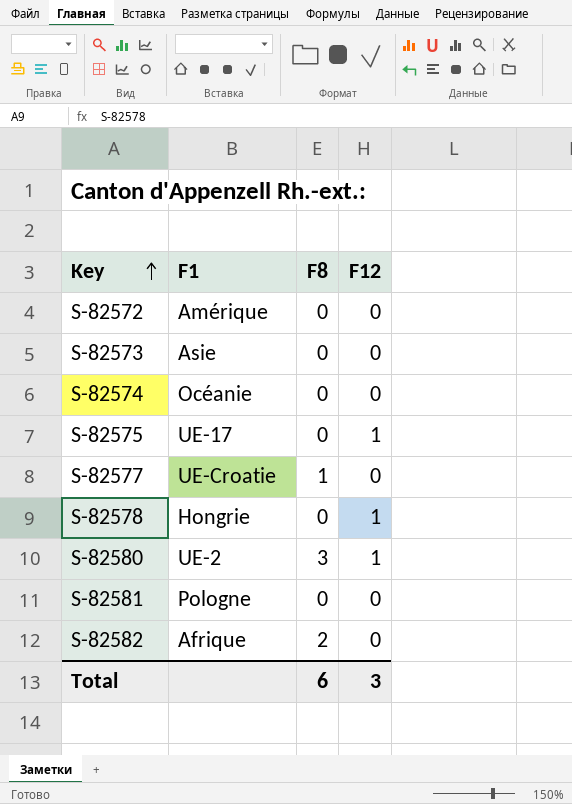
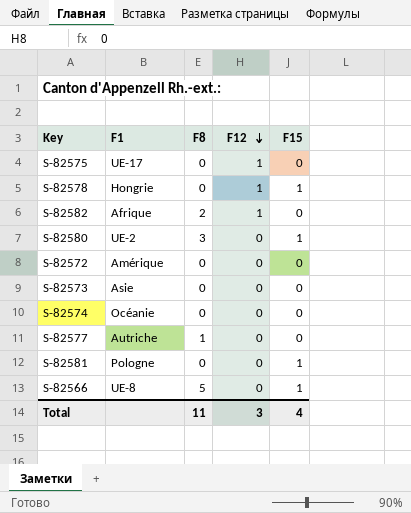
row order: Key ascending -> F12 descending
column F15 | position: none -> 5
S-82582 | F12: 0 -> 1
S-82580 | F12: 1 -> 0
S-82577 | F1: UE-Croatie -> Autriche
row S-82566: none -> UE-8 | 5 | 0 | 1
Total | F8: 6 -> 11

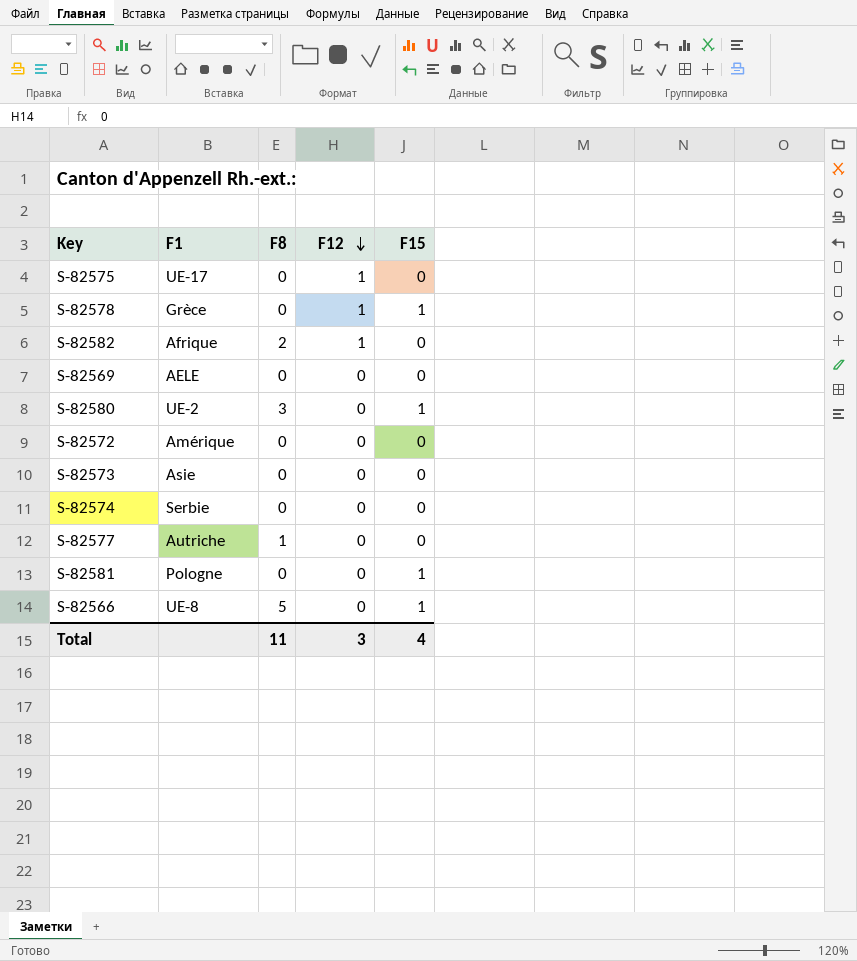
S-82578 | F1: Hongrie -> Grèce
row S-82569: none -> AELE | 0 | 0 | 0
S-82574 | F1: Océanie -> Serbie

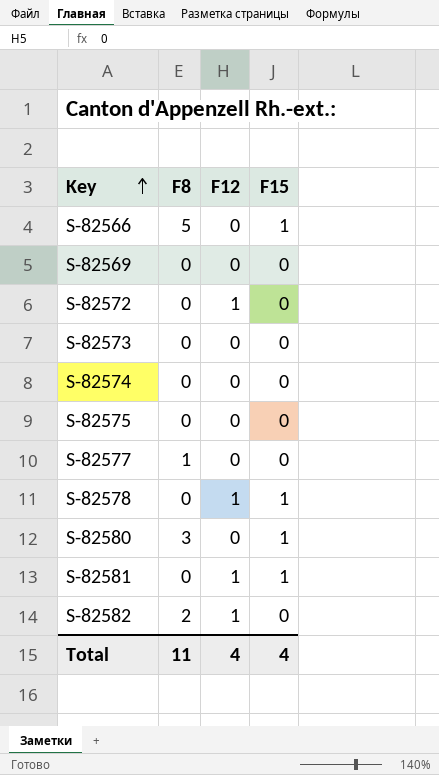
row order: F12 descending -> Key ascending
column F1 | position: 2 -> none
S-82572 | F12: 0 -> 1
S-82575 | F12: 1 -> 0
S-82581 | F12: 0 -> 1
Total | F12: 3 -> 4

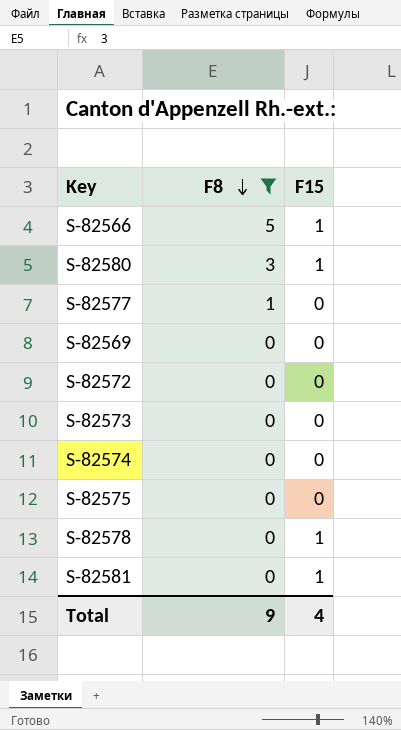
filter: none -> F8 != 2
row order: Key ascending -> F8 descending
column F12 | position: 3 -> none
Total | F8: 11 -> 9

